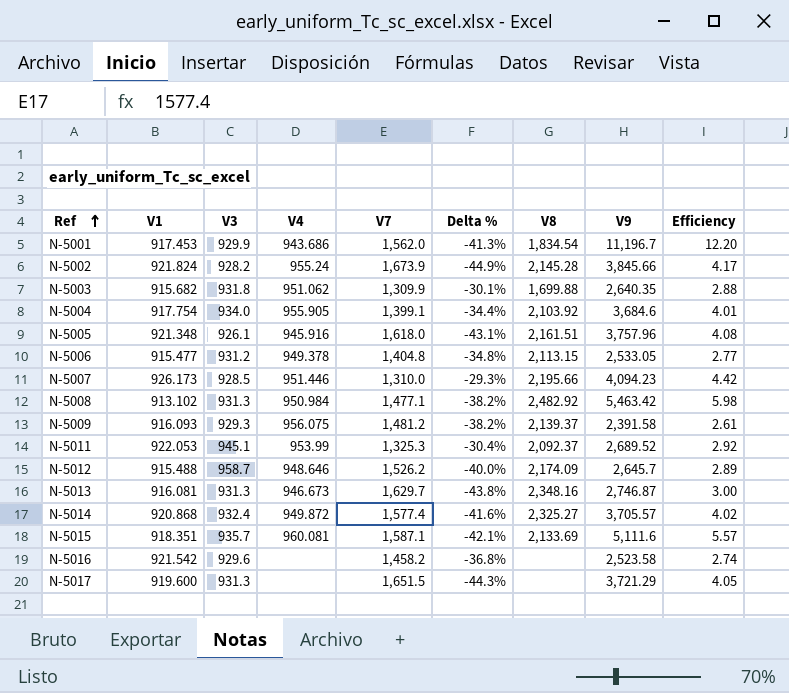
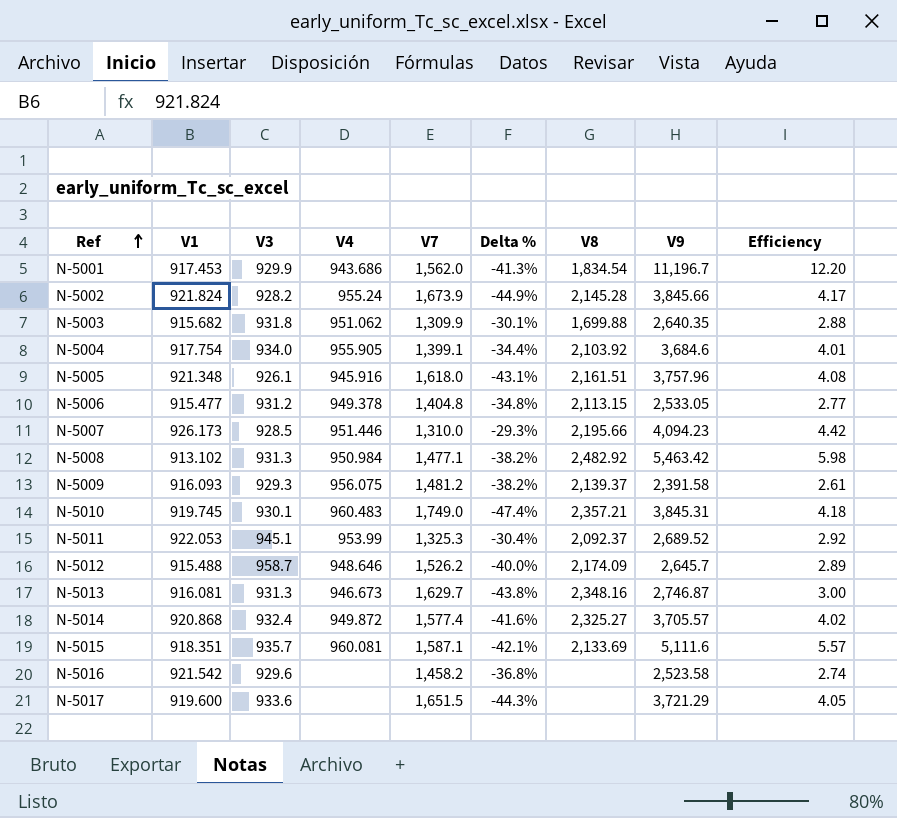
row N-5010: none -> 919.745 | 930.1 | 960.483 | 1,749.0 | -47.4% | 2,357.21 | 3,845.31 | 4.18
N-5017 | V3: 931.3 -> 933.6

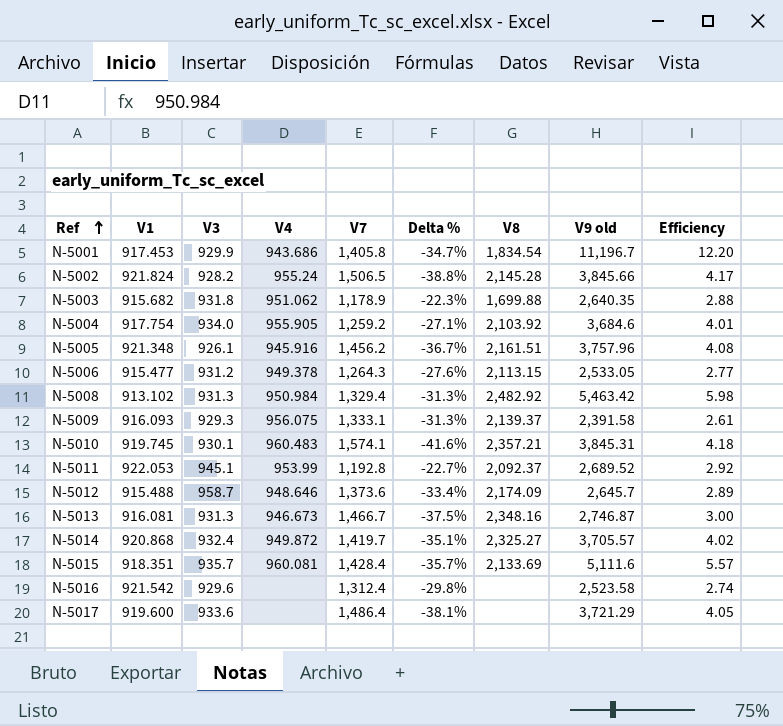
column name: V9 -> V9 old
row N-5007: 926.173 | 928.5 | 951.446 | 1,310.0 | -29.3% | 2,195.66 | 4,094.23 | 4.42 -> none
N-5001 | V7: 1,562.0 -> 1,405.8
N-5001 | Delta %: -41.3% -> -34.7%
N-5002 | V7: 1,673.9 -> 1,506.5
N-5002 | Delta %: -44.9% -> -38.8%
N-5003 | V7: 1,309.9 -> 1,178.9
N-5003 | Delta %: -30.1% -> -22.3%
N-5004 | V7: 1,399.1 -> 1,259.2
N-5004 | Delta %: -34.4% -> -27.1%
N-5005 | V7: 1,618.0 -> 1,456.2
N-5005 | Delta %: -43.1% -> -36.7%
N-5006 | V7: 1,404.8 -> 1,264.3
N-5006 | Delta %: -34.8% -> -27.6%
N-5008 | V7: 1,477.1 -> 1,329.4
N-5008 | Delta %: -38.2% -> -31.3%
N-5009 | V7: 1,481.2 -> 1,333.1
N-5009 | Delta %: -38.2% -> -31.3%
N-5010 | V7: 1,749.0 -> 1,574.1
N-5010 | Delta %: -47.4% -> -41.6%
N-5011 | V7: 1,325.3 -> 1,192.8
N-5011 | Delta %: -30.4% -> -22.7%
N-5012 | V7: 1,526.2 -> 1,373.6
N-5012 | Delta %: -40.0% -> -33.4%
N-5013 | V7: 1,629.7 -> 1,466.7
N-5013 | Delta %: -43.8% -> -37.5%
N-5014 | V7: 1,577.4 -> 1,419.7
N-5014 | Delta %: -41.6% -> -35.1%
N-5015 | V7: 1,587.1 -> 1,428.4
N-5015 | Delta %: -42.1% -> -35.7%
N-5016 | V7: 1,458.2 -> 1,312.4
N-5016 | Delta %: -36.8% -> -29.8%
N-5017 | V7: 1,651.5 -> 1,486.4
N-5017 | Delta %: -44.3% -> -38.1%

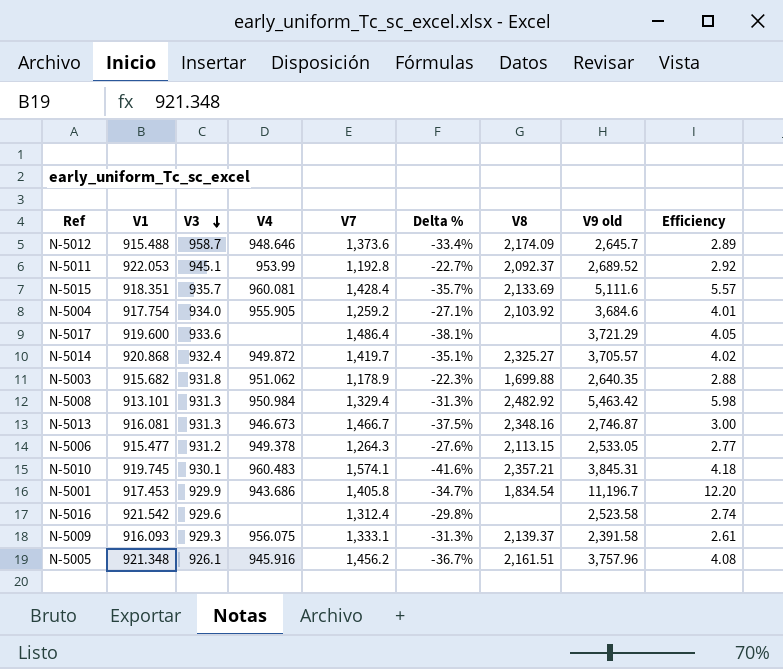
row order: Ref ascending -> V3 descending
row N-5002: 921.824 | 928.2 | 955.24 | 1,506.5 | -38.8% | 2,145.28 | 3,845.66 | 4.17 -> none
N-5008 | V1: 913.102 -> 913.101

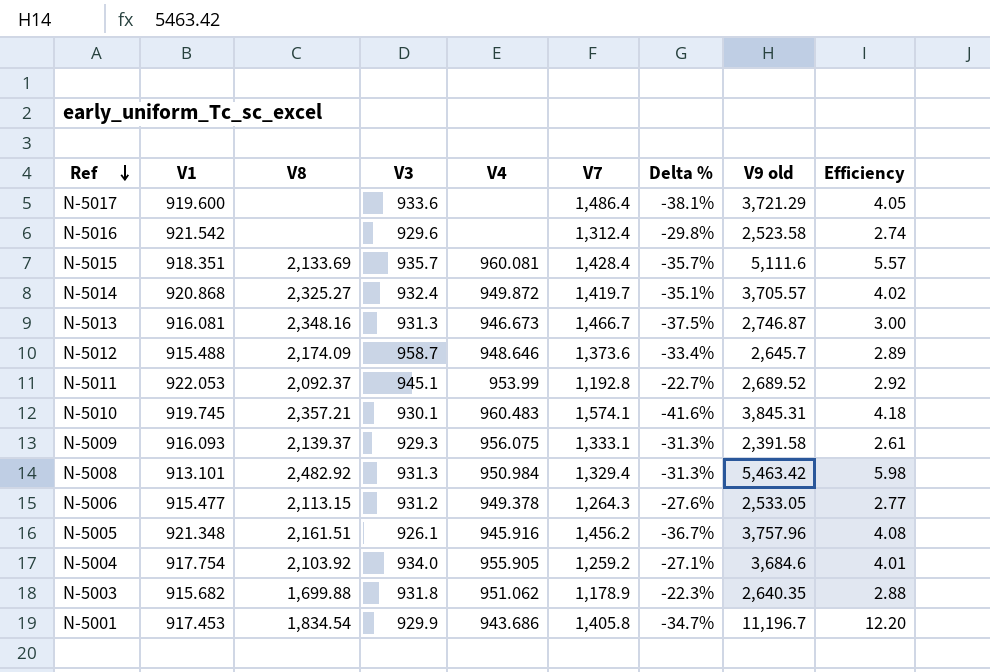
row order: V3 descending -> Ref descending
column V8 | position: 7 -> 3

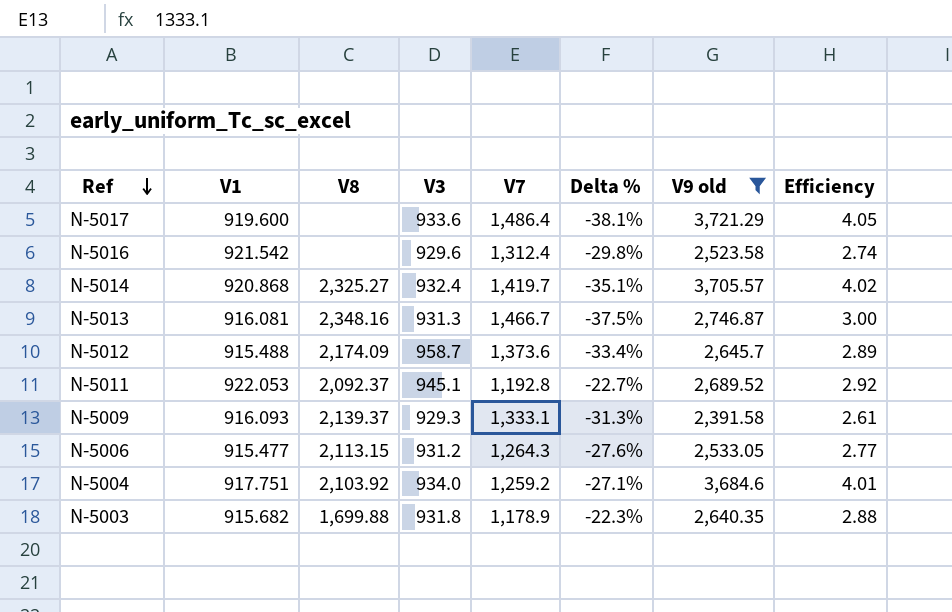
filter: none -> V9 old <= 3,721.29
column V4 | position: 5 -> none
N-5004 | V1: 917.754 -> 917.751

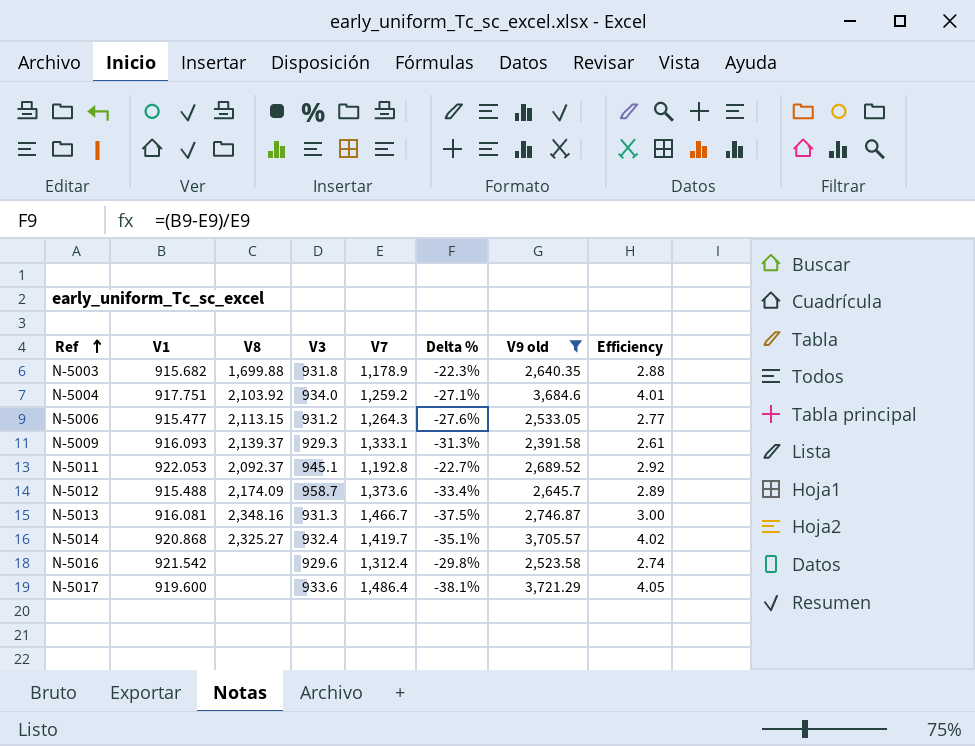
row order: Ref descending -> Ref ascending

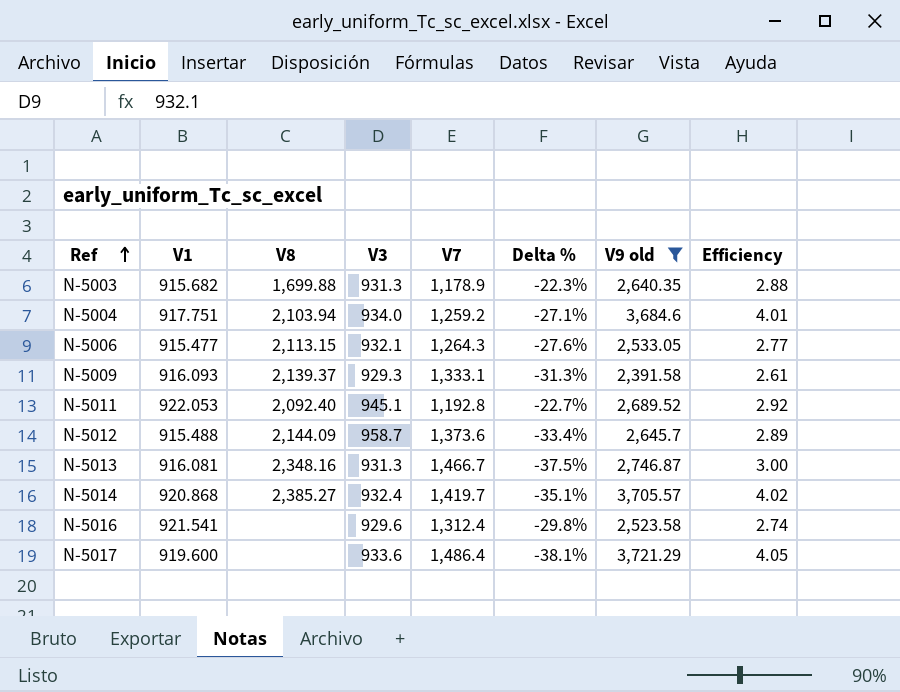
N-5003 | V3: 931.8 -> 931.3
N-5004 | V8: 2,103.92 -> 2,103.94
N-5006 | V3: 931.2 -> 932.1
N-5011 | V8: 2,092.37 -> 2,092.40
N-5012 | V8: 2,174.09 -> 2,144.09
N-5014 | V8: 2,325.27 -> 2,385.27
N-5016 | V1: 921.542 -> 921.541

